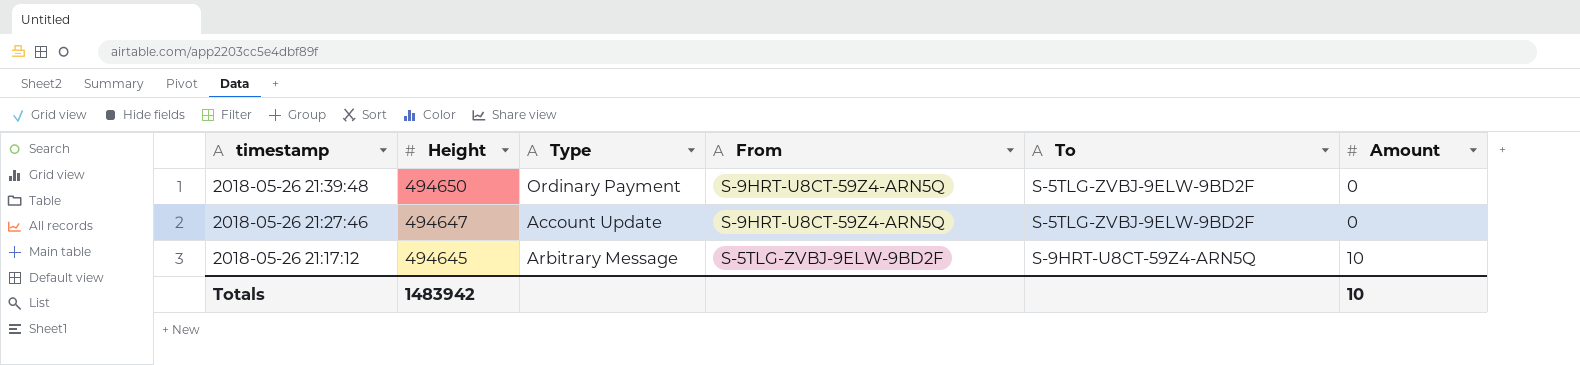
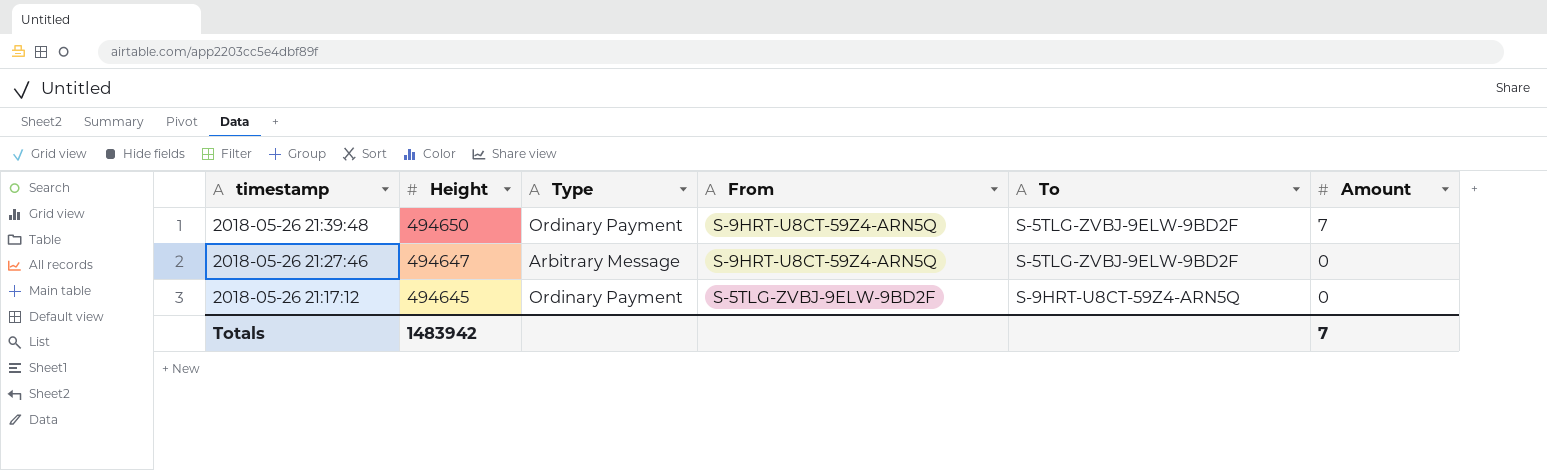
2018-05-26 21:39:48 | Amount: 0 -> 7
2018-05-26 21:27:46 | Type: Account Update -> Arbitrary Message
2018-05-26 21:17:12 | Type: Arbitrary Message -> Ordinary Payment
2018-05-26 21:17:12 | Amount: 10 -> 0
Totals | Amount: 10 -> 7

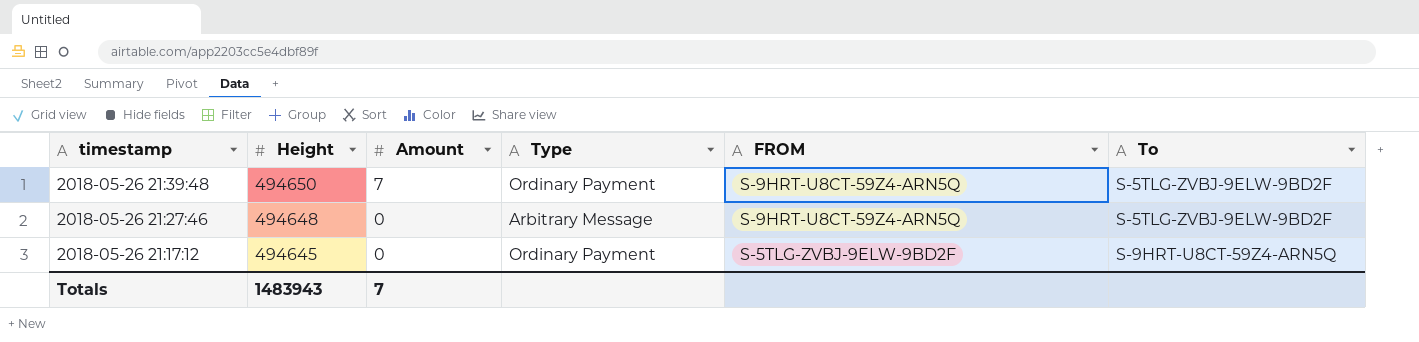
column Amount | position: 6 -> 3
column name: From -> FROM
2018-05-26 21:27:46 | Height: 494647 -> 494648
Totals | Height: 1483942 -> 1483943

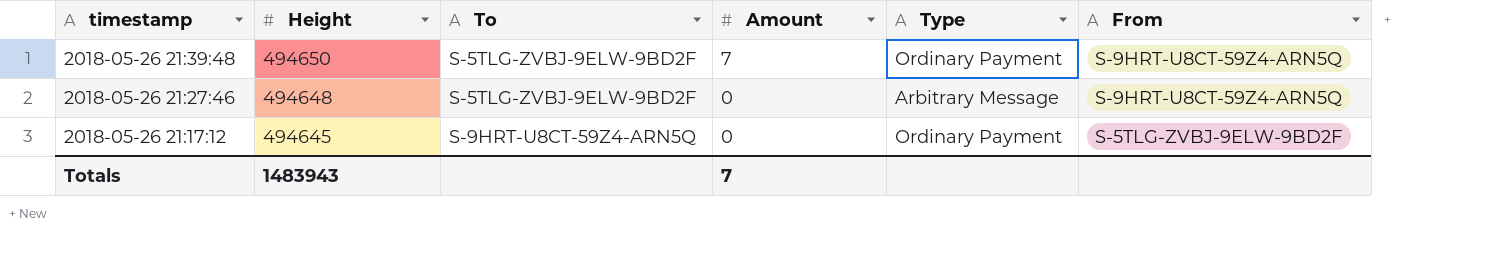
column To | position: 6 -> 3
column name: FROM -> From

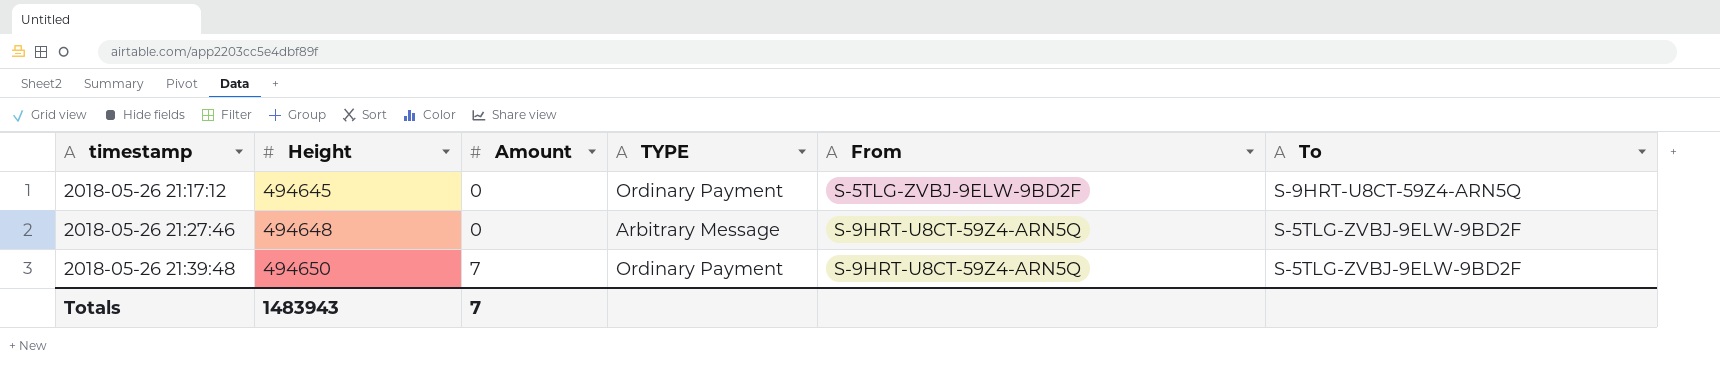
row order: timestamp descending -> timestamp ascending
column name: Type -> TYPE
column To | position: 3 -> 6

